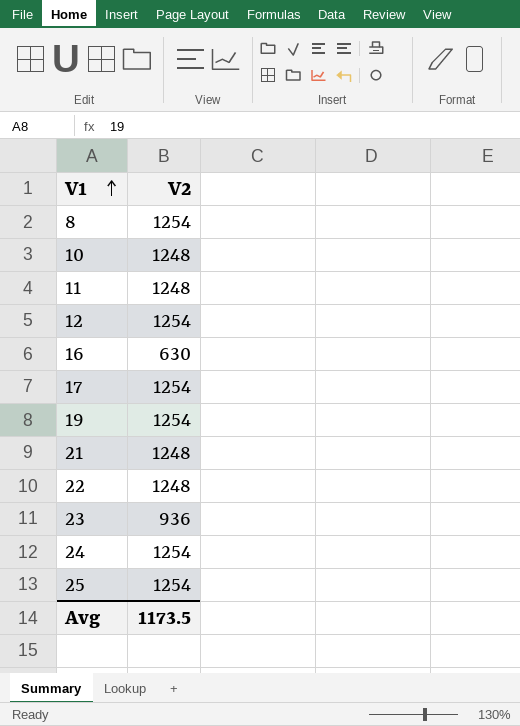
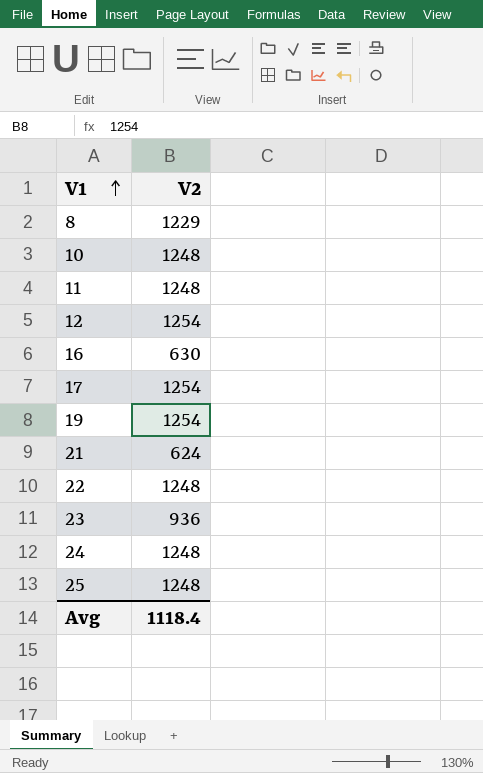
8 | V2: 1254 -> 1229
21 | V2: 1248 -> 624
24 | V2: 1254 -> 1248
25 | V2: 1254 -> 1248
Avg | V2: 1173.5 -> 1118.4

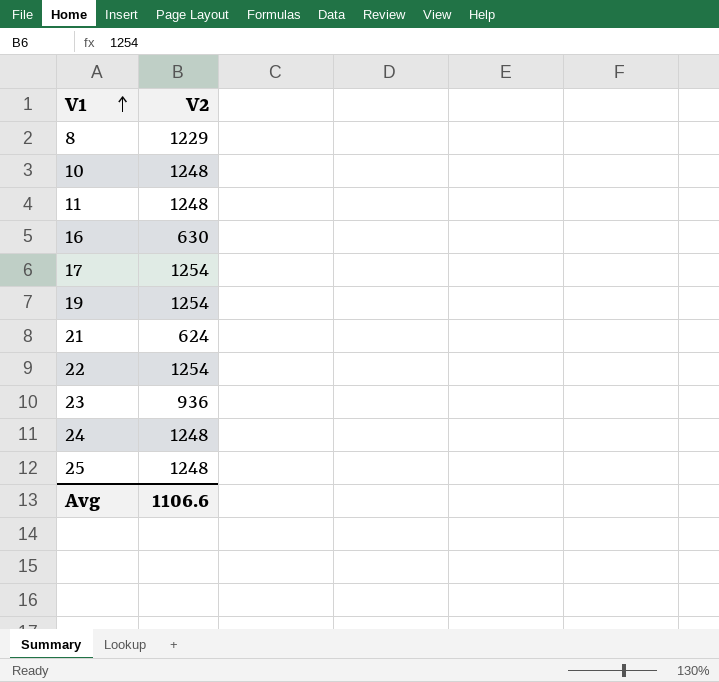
row 12: 1254 -> none
22 | V2: 1248 -> 1254
Avg | V2: 1118.4 -> 1106.6

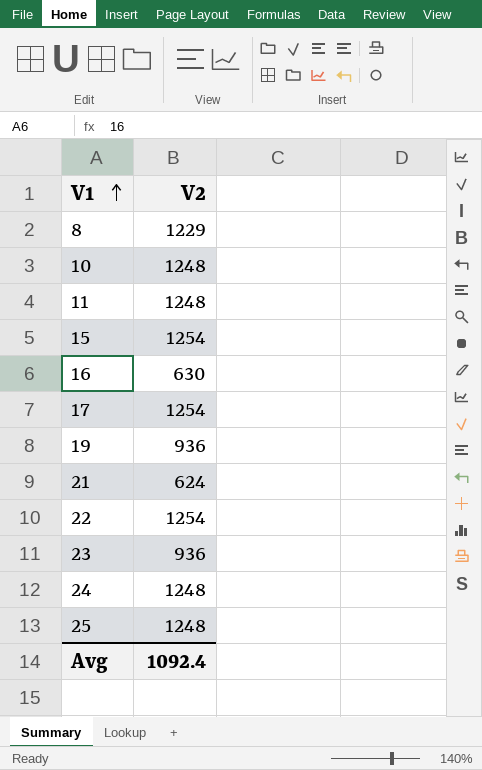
row 15: none -> 1254
19 | V2: 1254 -> 936
Avg | V2: 1106.6 -> 1092.4

